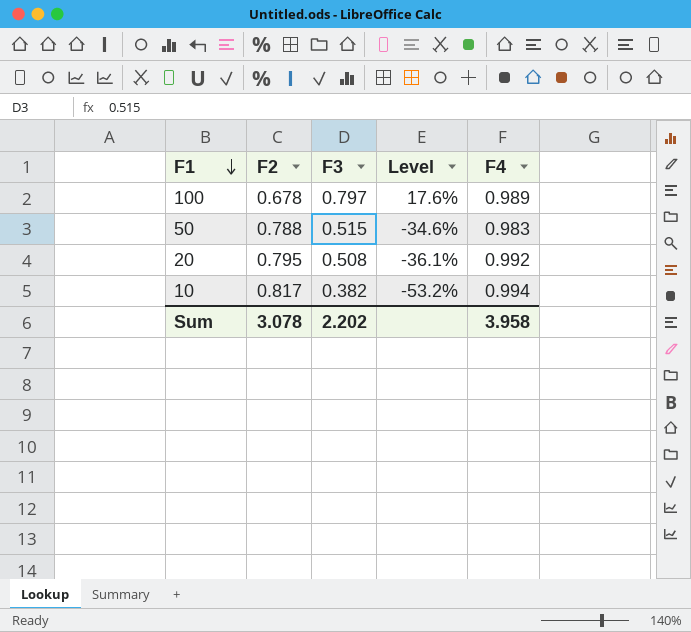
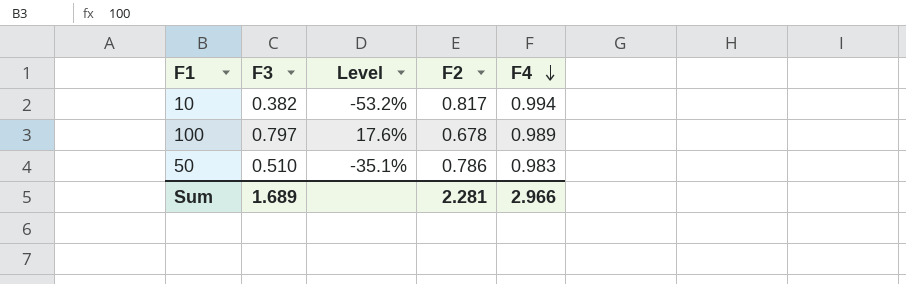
row order: F1 descending -> F4 descending
column F2 | position: 2 -> 4
row 20: 0.795 | 0.508 | -36.1% | 0.992 -> none
50 | F3: 0.515 -> 0.510
50 | Level: -34.6% -> -35.1%
50 | F2: 0.788 -> 0.786
Sum | F3: 2.202 -> 1.689
Sum | F2: 3.078 -> 2.281
Sum | F4: 3.958 -> 2.966

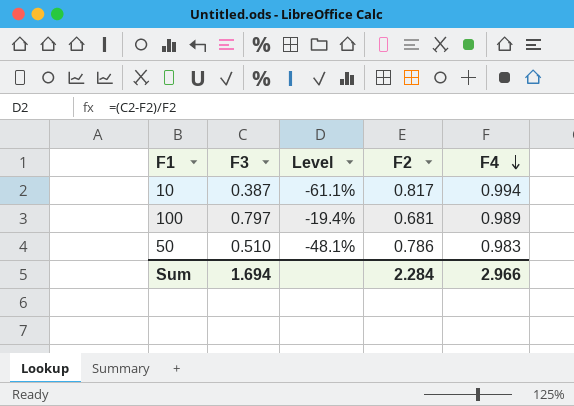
column Level | formula: ([F3] - [F2]) / [F2] -> ([F3] - [F4]) / [F4]
10 | F3: 0.382 -> 0.387
100 | F2: 0.678 -> 0.681
Sum | F3: 1.689 -> 1.694
Sum | F2: 2.281 -> 2.284

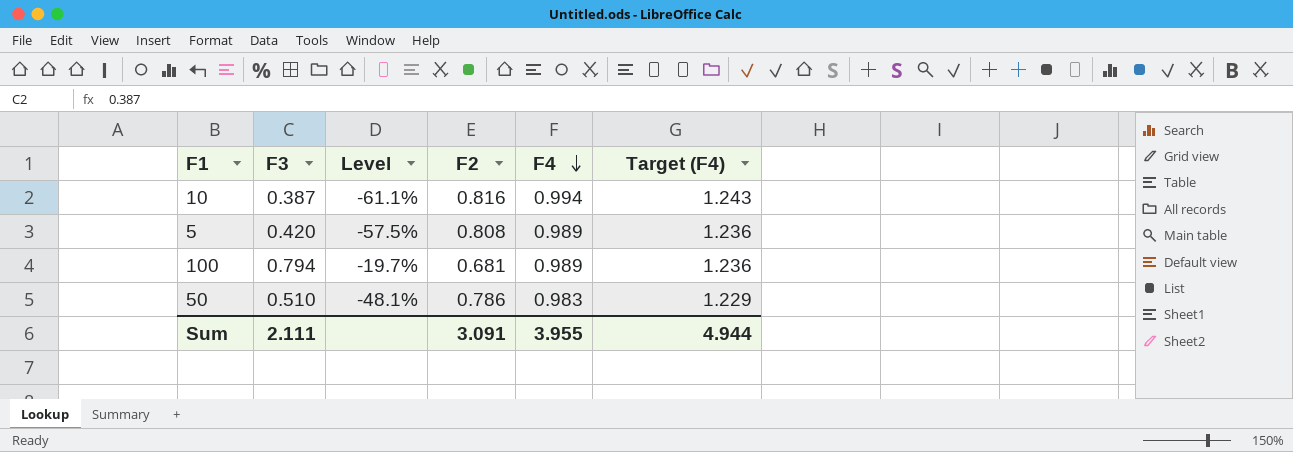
column Target (F4) | formula: none -> [F4] * 1.25
10 | F2: 0.817 -> 0.816
row 5: none -> 0.420 | -57.5% | 0.808 | 0.989 | 1.236
100 | F3: 0.797 -> 0.794
100 | Level: -19.4% -> -19.7%
Sum | F3: 1.694 -> 2.111
Sum | F2: 2.284 -> 3.091
Sum | F4: 2.966 -> 3.955

